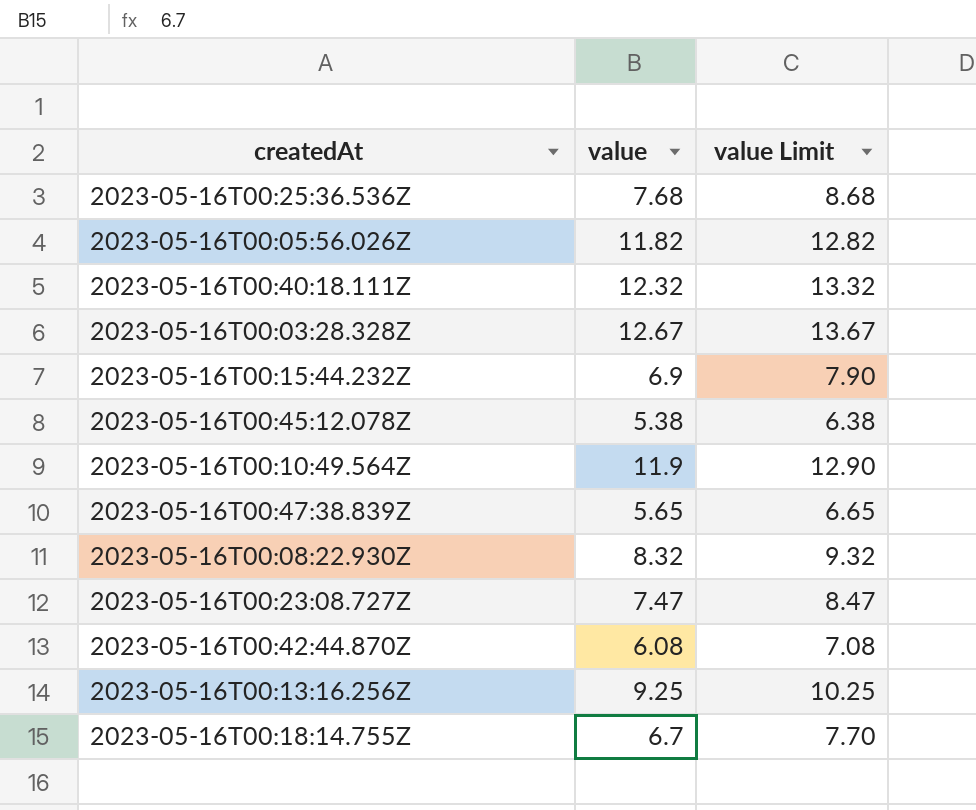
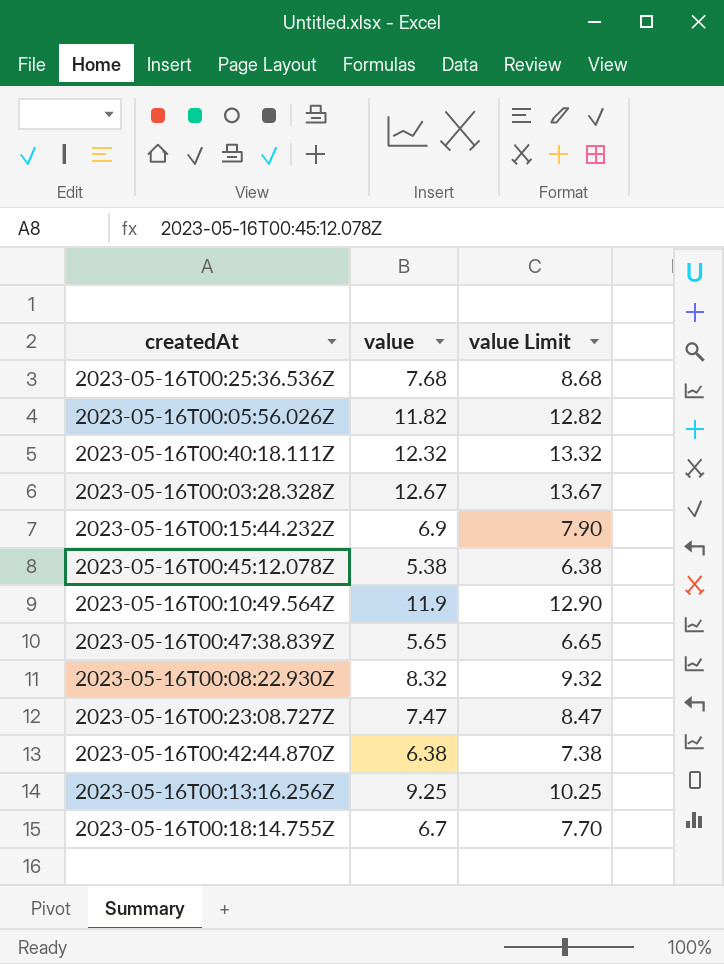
2023-05-16T00:42:44.870Z | value: 6.08 -> 6.38
2023-05-16T00:42:44.870Z | value Limit: 7.08 -> 7.38

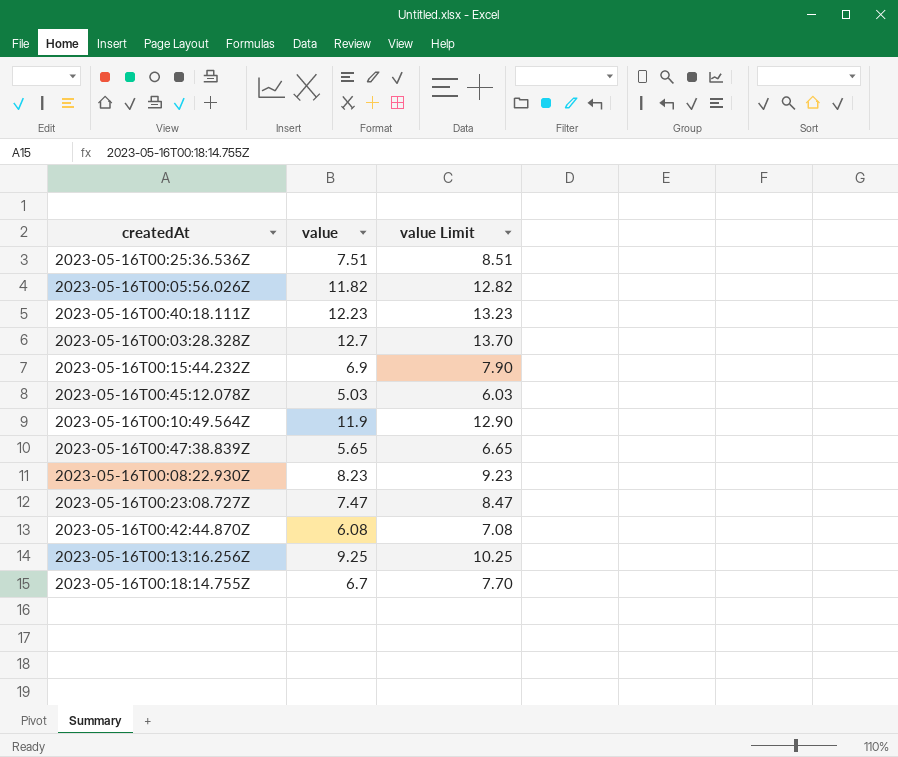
2023-05-16T00:25:36.536Z | value: 7.68 -> 7.51
2023-05-16T00:25:36.536Z | value Limit: 8.68 -> 8.51
2023-05-16T00:40:18.111Z | value: 12.32 -> 12.23
2023-05-16T00:40:18.111Z | value Limit: 13.32 -> 13.23
2023-05-16T00:03:28.328Z | value: 12.67 -> 12.7
2023-05-16T00:03:28.328Z | value Limit: 13.67 -> 13.70
2023-05-16T00:45:12.078Z | value: 5.38 -> 5.03
2023-05-16T00:45:12.078Z | value Limit: 6.38 -> 6.03
2023-05-16T00:08:22.930Z | value: 8.32 -> 8.23
2023-05-16T00:08:22.930Z | value Limit: 9.32 -> 9.23
2023-05-16T00:42:44.870Z | value: 6.38 -> 6.08
2023-05-16T00:42:44.870Z | value Limit: 7.38 -> 7.08

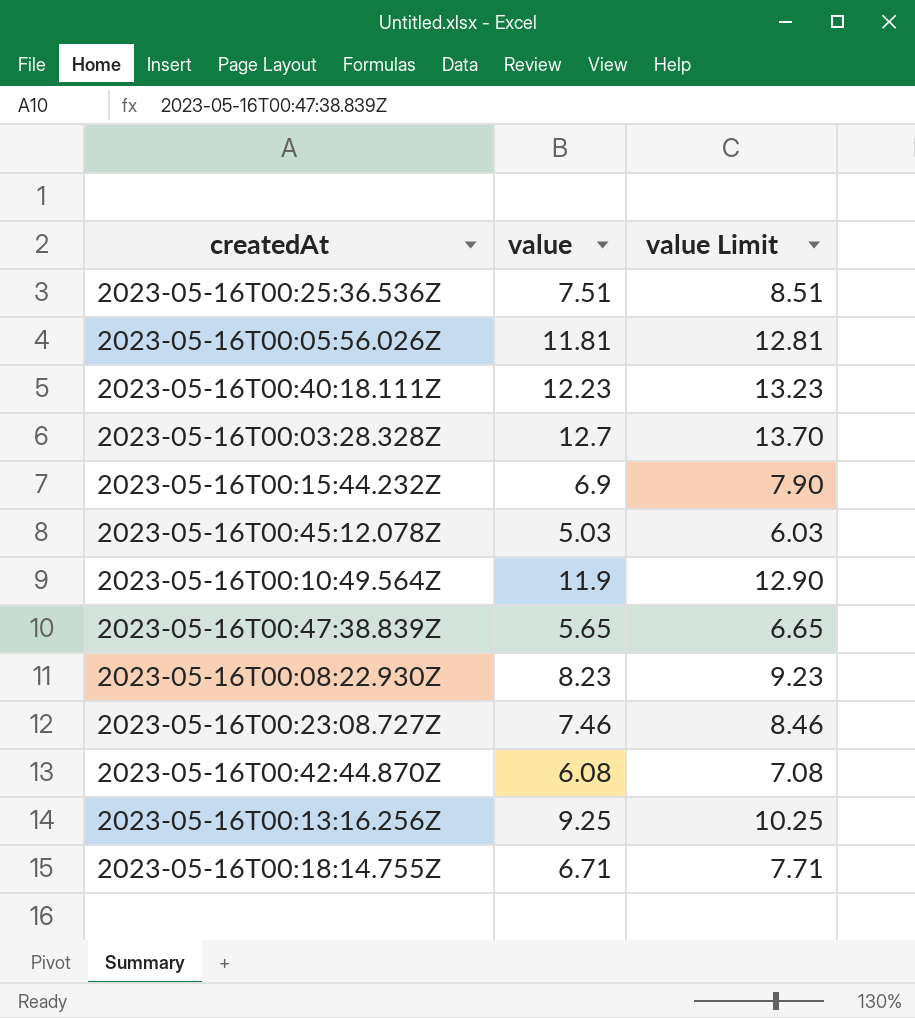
2023-05-16T00:05:56.026Z | value: 11.82 -> 11.81
2023-05-16T00:05:56.026Z | value Limit: 12.82 -> 12.81
2023-05-16T00:23:08.727Z | value: 7.47 -> 7.46
2023-05-16T00:23:08.727Z | value Limit: 8.47 -> 8.46
2023-05-16T00:18:14.755Z | value: 6.7 -> 6.71
2023-05-16T00:18:14.755Z | value Limit: 7.70 -> 7.71

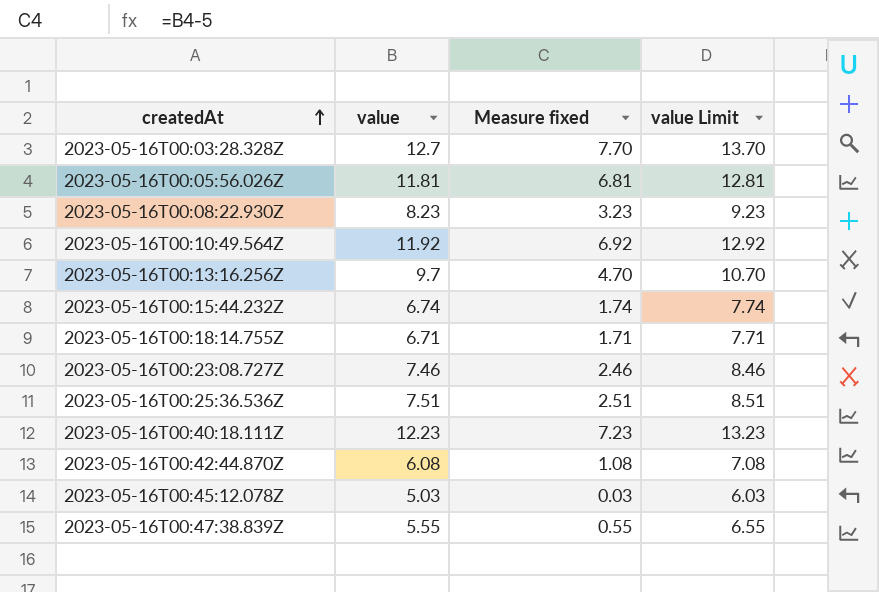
row order: none -> createdAt ascending
column Measure fixed | formula: none -> [value] - 5
2023-05-16T00:10:49.564Z | value: 11.9 -> 11.92
2023-05-16T00:10:49.564Z | value Limit: 12.90 -> 12.92
2023-05-16T00:13:16.256Z | value: 9.25 -> 9.7
2023-05-16T00:13:16.256Z | value Limit: 10.25 -> 10.70
2023-05-16T00:15:44.232Z | value: 6.9 -> 6.74
2023-05-16T00:15:44.232Z | value Limit: 7.90 -> 7.74
2023-05-16T00:47:38.839Z | value: 5.65 -> 5.55
2023-05-16T00:47:38.839Z | value Limit: 6.65 -> 6.55

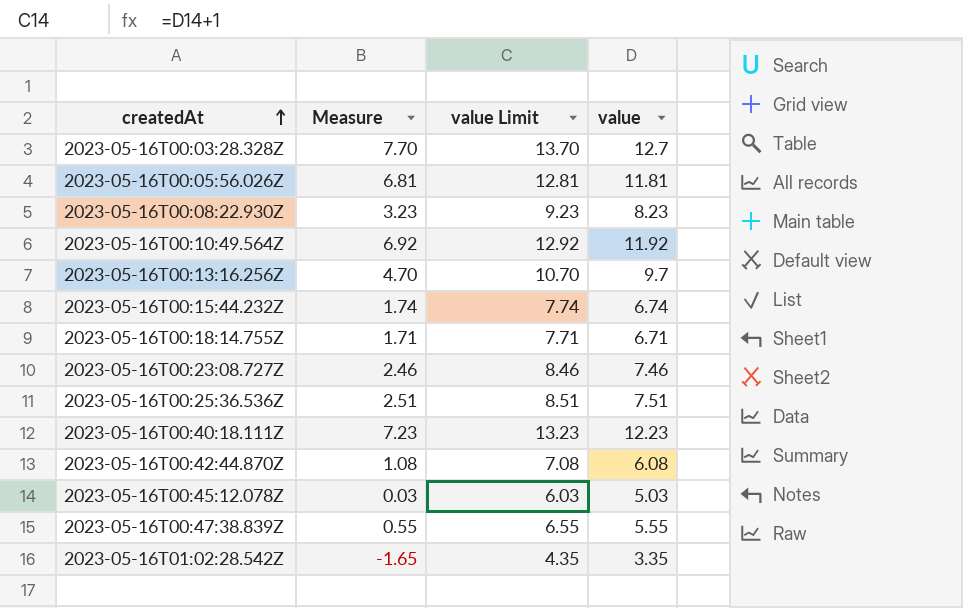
column name: Measure fixed -> Measure
column value | position: 2 -> 4
row 2023-05-16T01:02:28.542Z: none -> -1.65 | 4.35 | 3.35

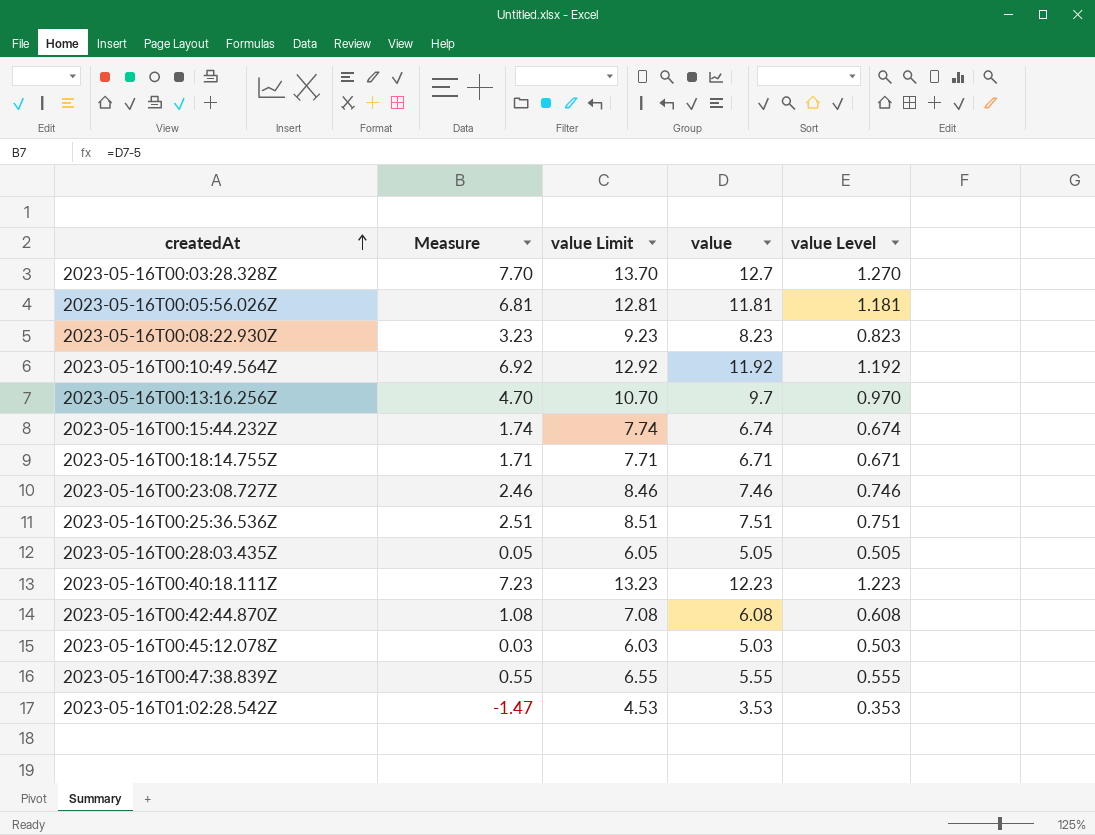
column value Level | formula: none -> [value] * 0.1
row 2023-05-16T00:28:03.435Z: none -> 0.05 | 6.05 | 5.05 | 0.505
2023-05-16T01:02:28.542Z | Measure: -1.65 -> -1.47
2023-05-16T01:02:28.542Z | value Limit: 4.35 -> 4.53
2023-05-16T01:02:28.542Z | value: 3.35 -> 3.53

